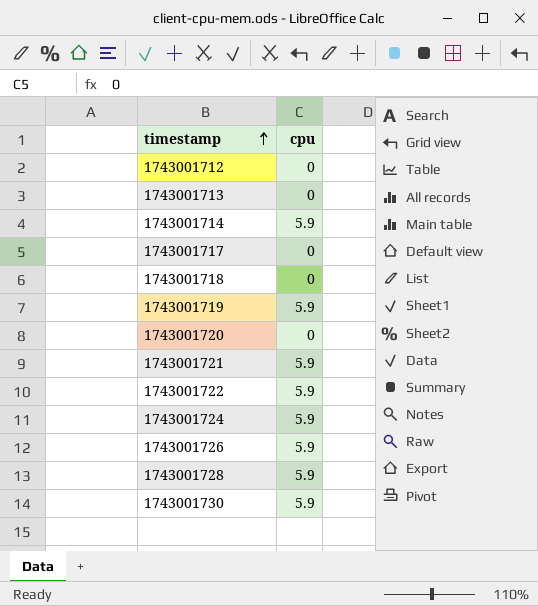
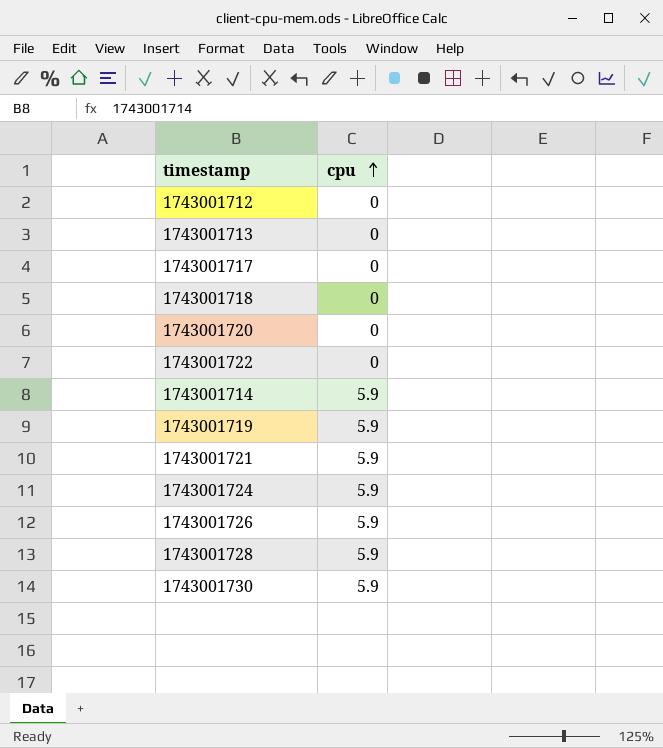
row order: timestamp ascending -> cpu ascending
1743001722 | cpu: 5.9 -> 0

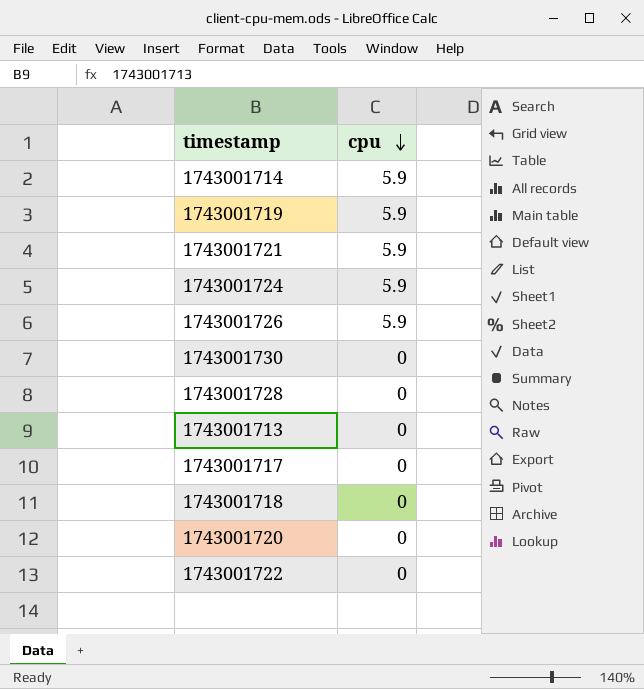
row order: cpu ascending -> cpu descending
row 1743001712: 0 -> none
1743001730 | cpu: 5.9 -> 0
1743001728 | cpu: 5.9 -> 0

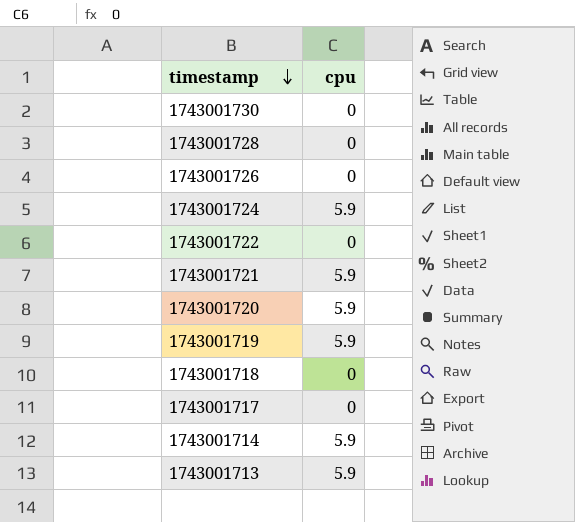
row order: cpu descending -> timestamp descending
1743001726 | cpu: 5.9 -> 0
1743001720 | cpu: 0 -> 5.9
1743001713 | cpu: 0 -> 5.9

